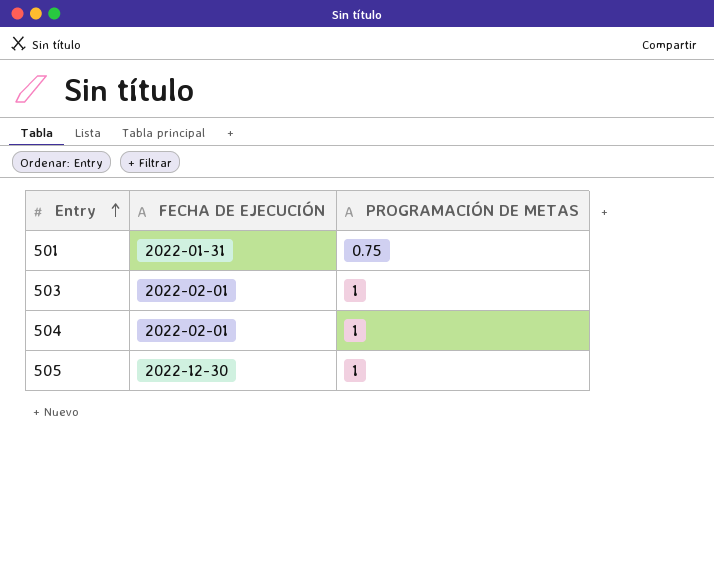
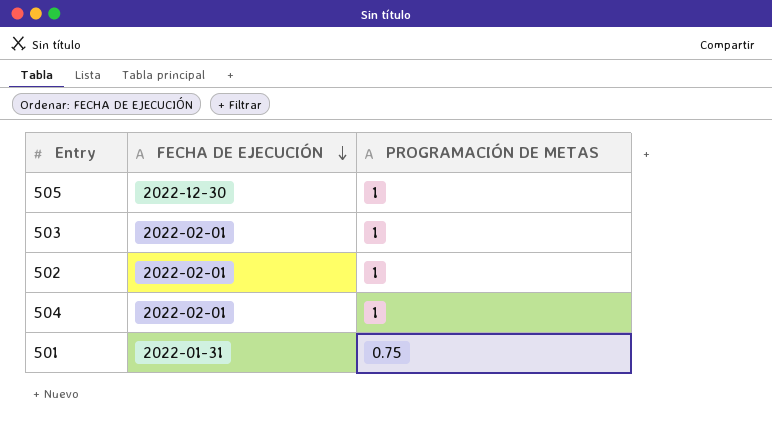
row order: Entry ascending -> FECHA DE EJECUCIÓN descending
row 502: none -> 2022-02-01 | 1

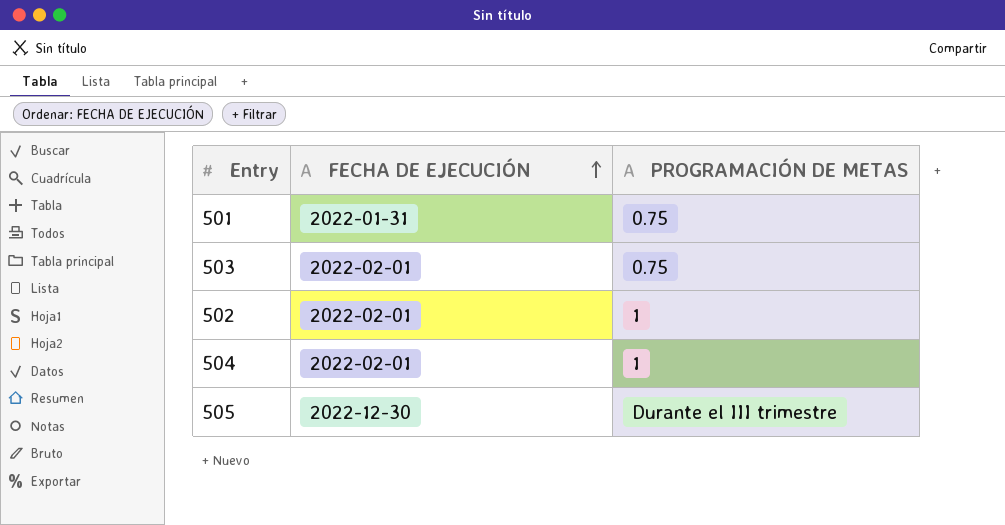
row order: FECHA DE EJECUCIÓN descending -> FECHA DE EJECUCIÓN ascending
503 | PROGRAMACIÓN DE METAS: 1 -> 0.75
505 | PROGRAMACIÓN DE METAS: 1 -> Durante el III trimestre

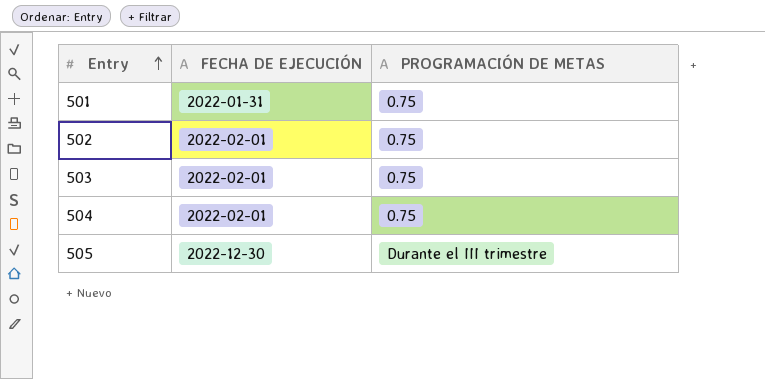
row order: FECHA DE EJECUCIÓN ascending -> Entry ascending
502 | PROGRAMACIÓN DE METAS: 1 -> 0.75
504 | PROGRAMACIÓN DE METAS: 1 -> 0.75

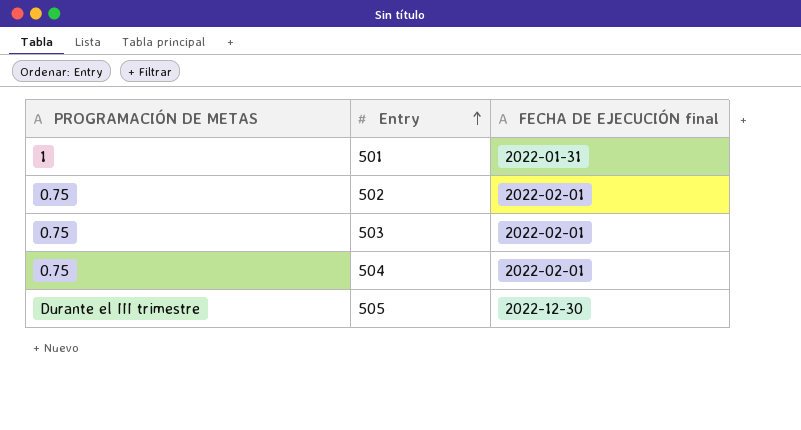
column PROGRAMACIÓN DE METAS | position: 3 -> 1
column name: FECHA DE EJECUCIÓN -> FECHA DE EJECUCIÓN final
501 | PROGRAMACIÓN DE METAS: 0.75 -> 1

